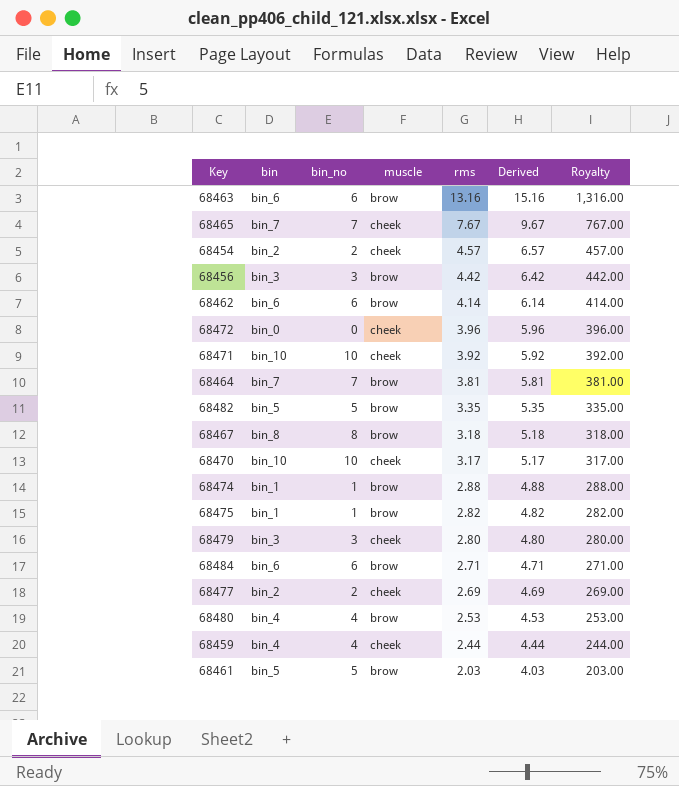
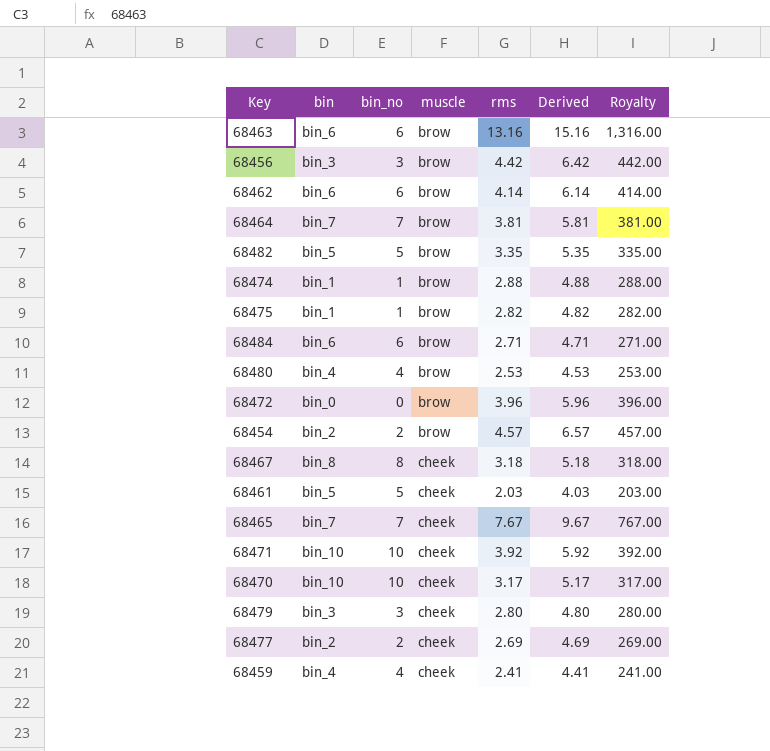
row order: rms descending -> muscle ascending
68472 | muscle: cheek -> brow
68454 | muscle: cheek -> brow
68467 | muscle: brow -> cheek
68461 | muscle: brow -> cheek
68459 | rms: 2.44 -> 2.41
68459 | Derived: 4.44 -> 4.41
68459 | Royalty: 244.00 -> 241.00

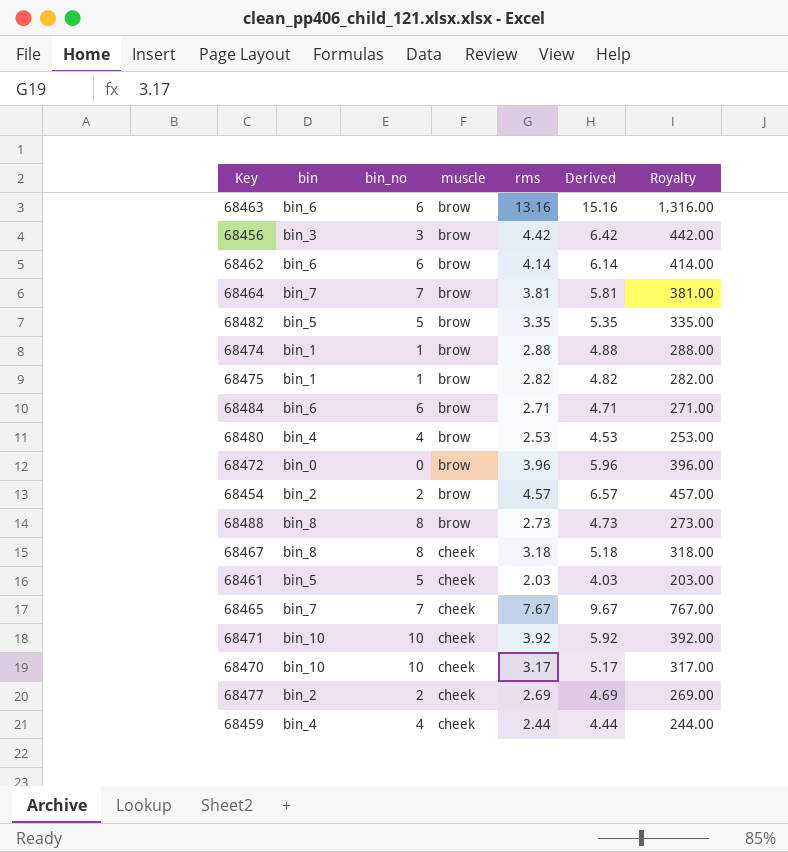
row 68479: bin_3 | 3 | cheek | 2.80 | 4.80 | 280.00 -> none
row 68488: none -> bin_8 | 8 | brow | 2.73 | 4.73 | 273.00
68459 | rms: 2.41 -> 2.44
68459 | Derived: 4.41 -> 4.44
68459 | Royalty: 241.00 -> 244.00

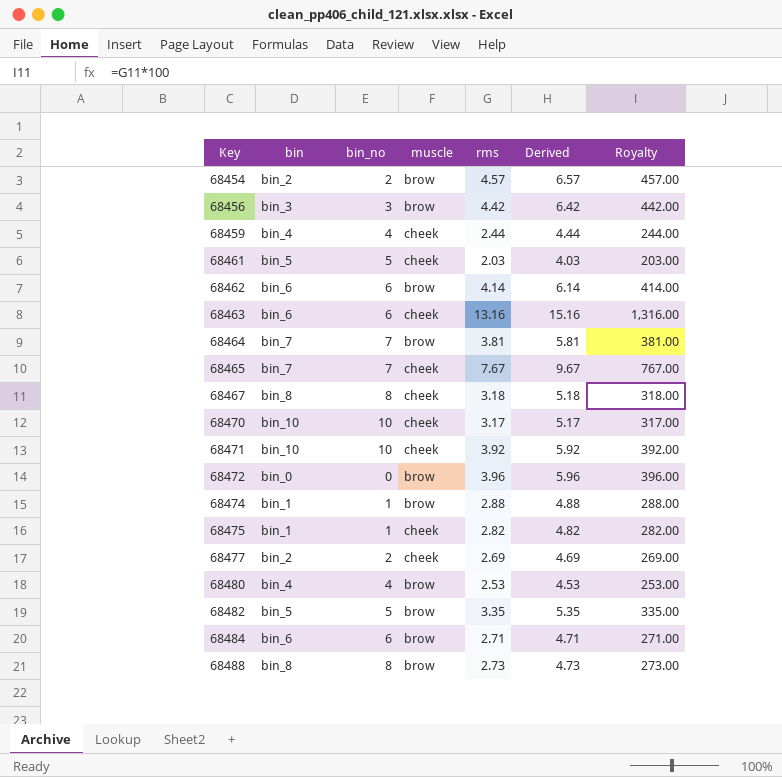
row order: muscle ascending -> Key ascending
68463 | muscle: brow -> cheek
68475 | muscle: brow -> cheek

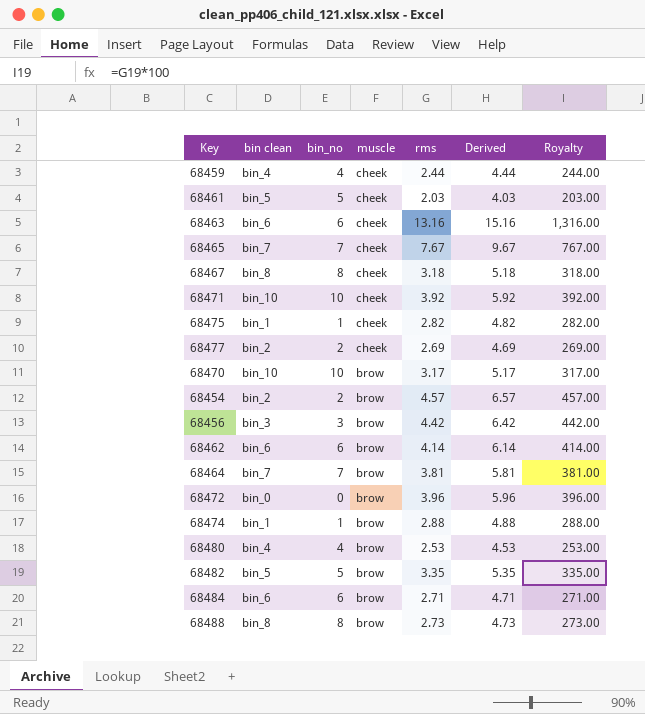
row order: Key ascending -> muscle descending
column name: bin -> bin clean
68470 | muscle: cheek -> brow

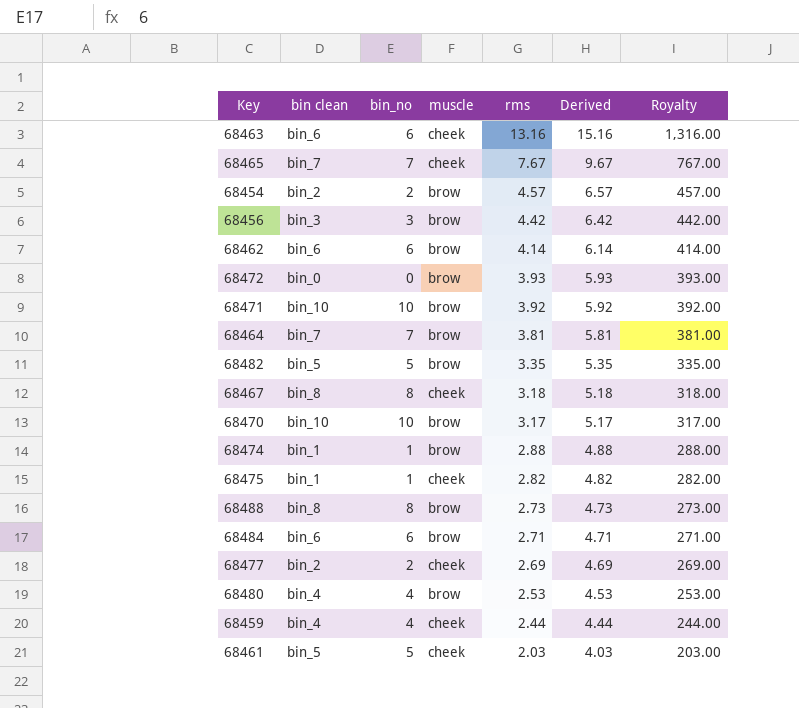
row order: muscle descending -> rms descending
68472 | rms: 3.96 -> 3.93
68472 | Derived: 5.96 -> 5.93
68472 | Royalty: 396.00 -> 393.00
68471 | muscle: cheek -> brow

